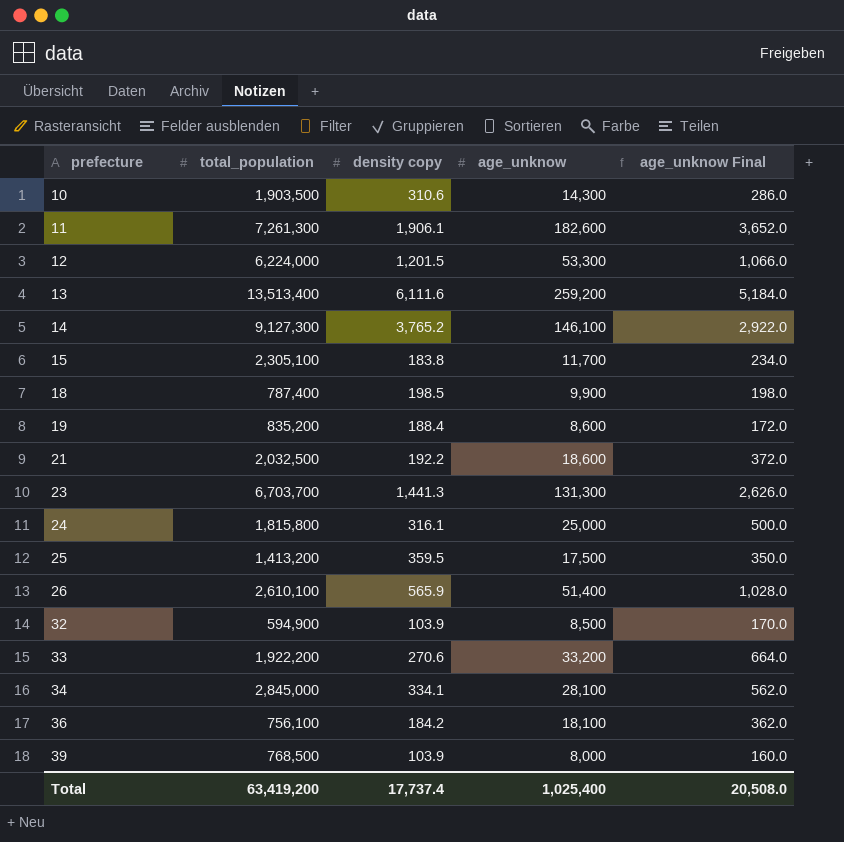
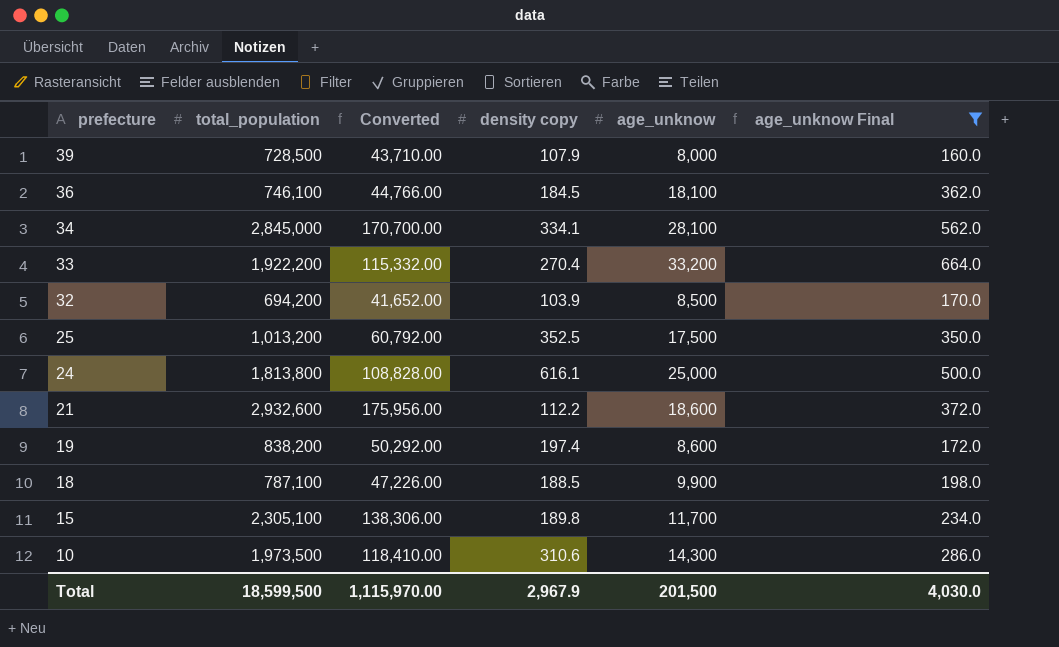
filter: none -> age_unknow Final <= 664.0
row order: prefecture ascending -> prefecture descending
column Converted | formula: none -> [total_population] * 0.06
39 | total_population: 768,500 -> 728,500
39 | density copy: 103.9 -> 107.9
36 | total_population: 756,100 -> 746,100
36 | density copy: 184.2 -> 184.5
33 | density copy: 270.6 -> 270.4
32 | total_population: 594,900 -> 694,200
25 | total_population: 1,413,200 -> 1,013,200
25 | density copy: 359.5 -> 352.5
24 | total_population: 1,815,800 -> 1,813,800
24 | density copy: 316.1 -> 616.1
21 | total_population: 2,032,500 -> 2,932,600
21 | density copy: 192.2 -> 112.2
19 | total_population: 835,200 -> 838,200
19 | density copy: 188.4 -> 197.4
18 | total_population: 787,400 -> 787,100
18 | density copy: 198.5 -> 188.5
15 | density copy: 183.8 -> 189.8
10 | total_population: 1,903,500 -> 1,973,500
Total | total_population: 63,419,200 -> 18,599,500
Total | density copy: 17,737.4 -> 2,967.9
Total | age_unknow: 1,025,400 -> 201,500
Total | age_unknow Final: 20,508.0 -> 4,030.0

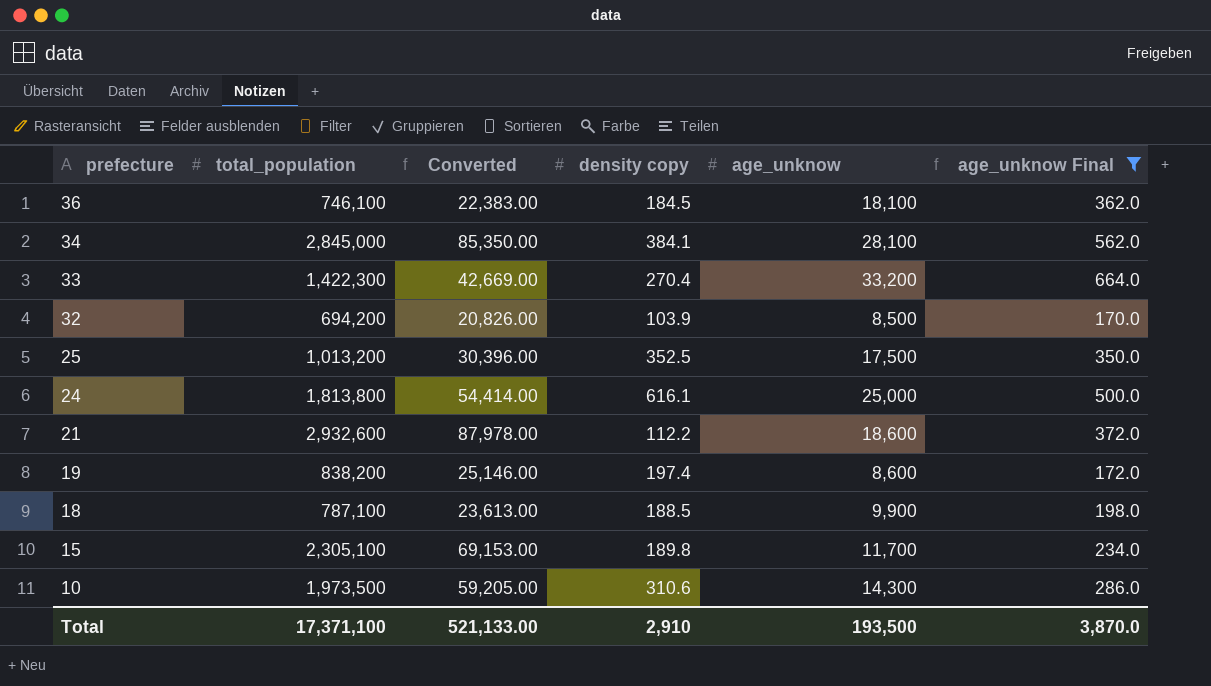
column Converted | formula: [total_population] * 0.06 -> [total_population] * 0.03
row 39: 728,500 | 43,710.00 | 107.9 | 8,000 | 160.0 -> none
34 | density copy: 334.1 -> 384.1
33 | total_population: 1,922,200 -> 1,422,300
Total | total_population: 18,599,500 -> 17,371,100
Total | Converted: 1,115,970.00 -> 521,133.00
Total | density copy: 2,967.9 -> 2,910
Total | age_unknow: 201,500 -> 193,500
Total | age_unknow Final: 4,030.0 -> 3,870.0

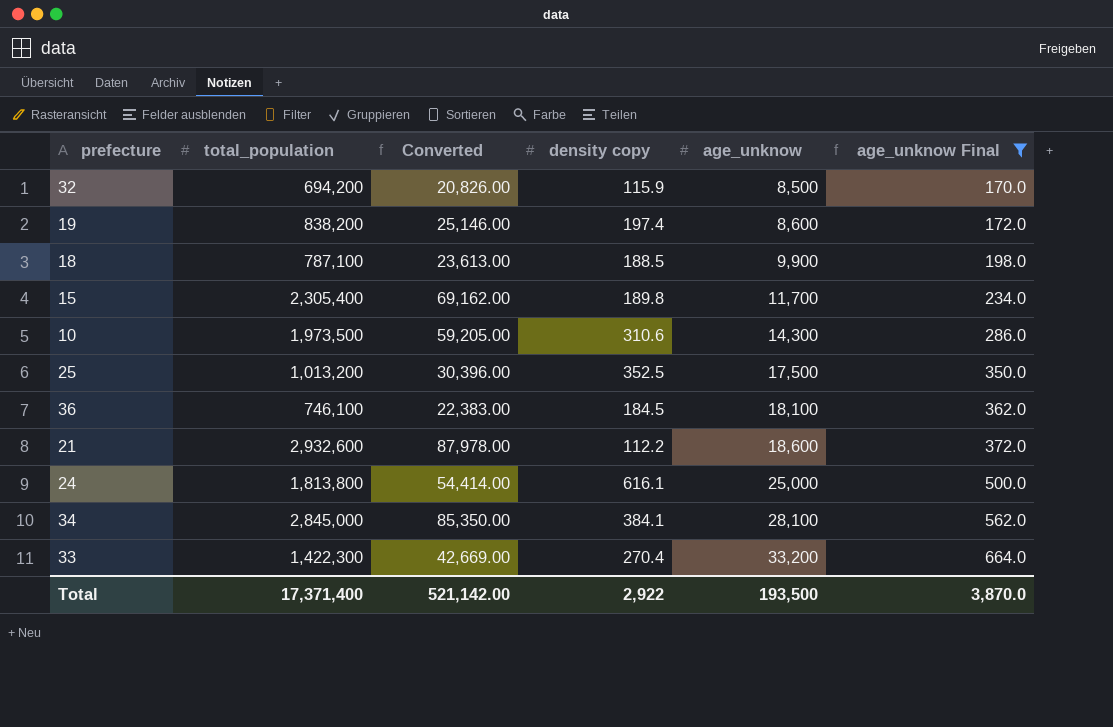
row order: prefecture descending -> age_unknow ascending
32 | density copy: 103.9 -> 115.9
15 | total_population: 2,305,100 -> 2,305,400
15 | Converted: 69,153.00 -> 69,162.00
Total | total_population: 17,371,100 -> 17,371,400
Total | Converted: 521,133.00 -> 521,142.00
Total | density copy: 2,910 -> 2,922

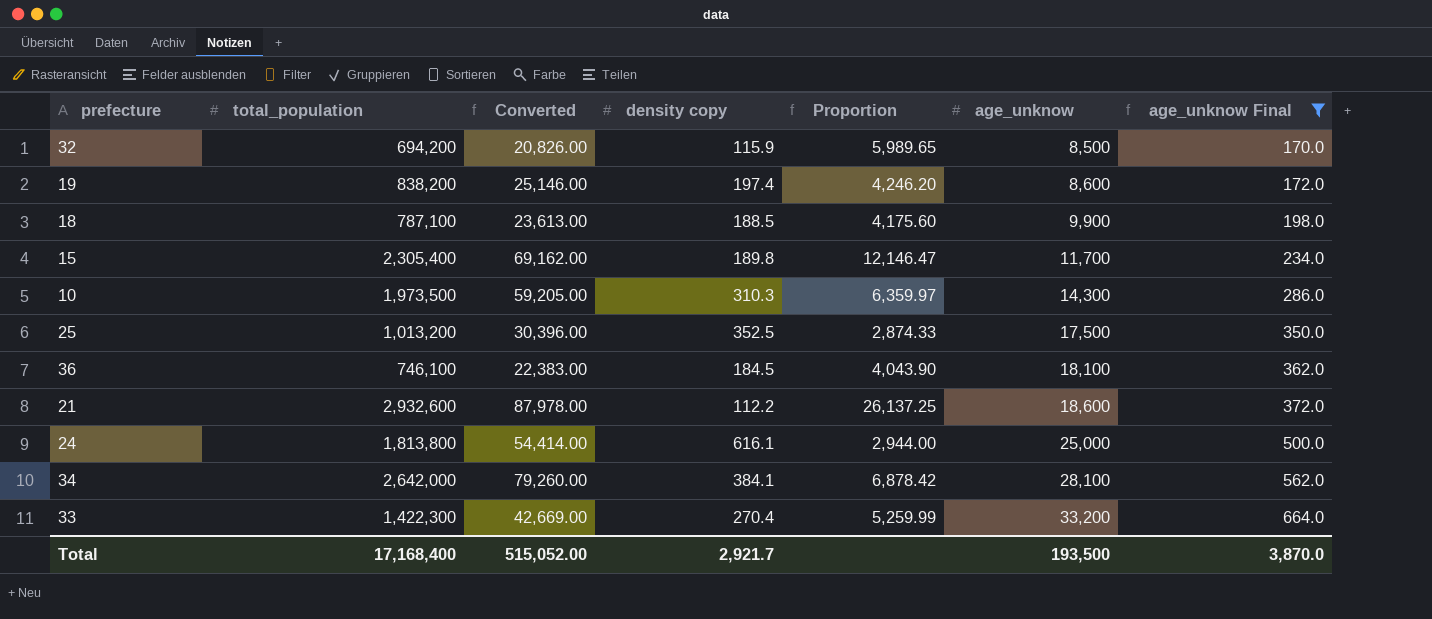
column Proportion | formula: none -> [total_population] / [density copy]
10 | density copy: 310.6 -> 310.3
34 | total_population: 2,845,000 -> 2,642,000
34 | Converted: 85,350.00 -> 79,260.00
Total | total_population: 17,371,400 -> 17,168,400
Total | Converted: 521,142.00 -> 515,052.00
Total | density copy: 2,922 -> 2,921.7

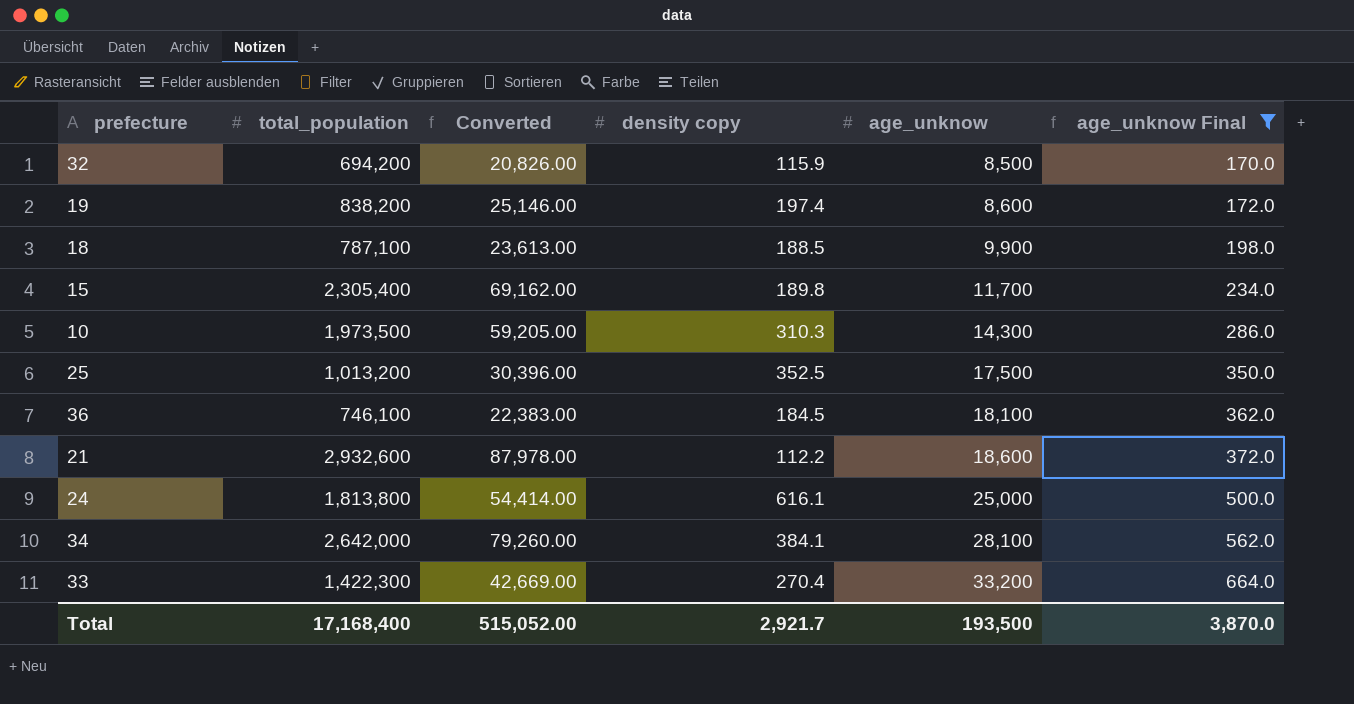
column Proportion | formula: [total_population] / [density copy] -> none

